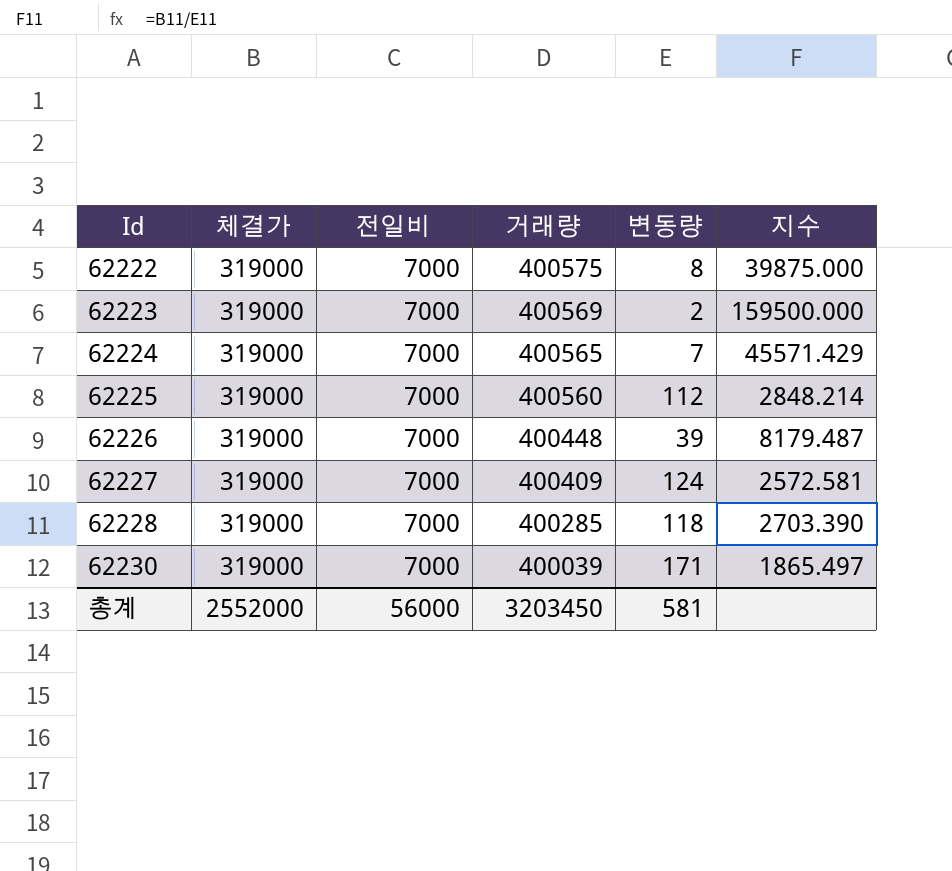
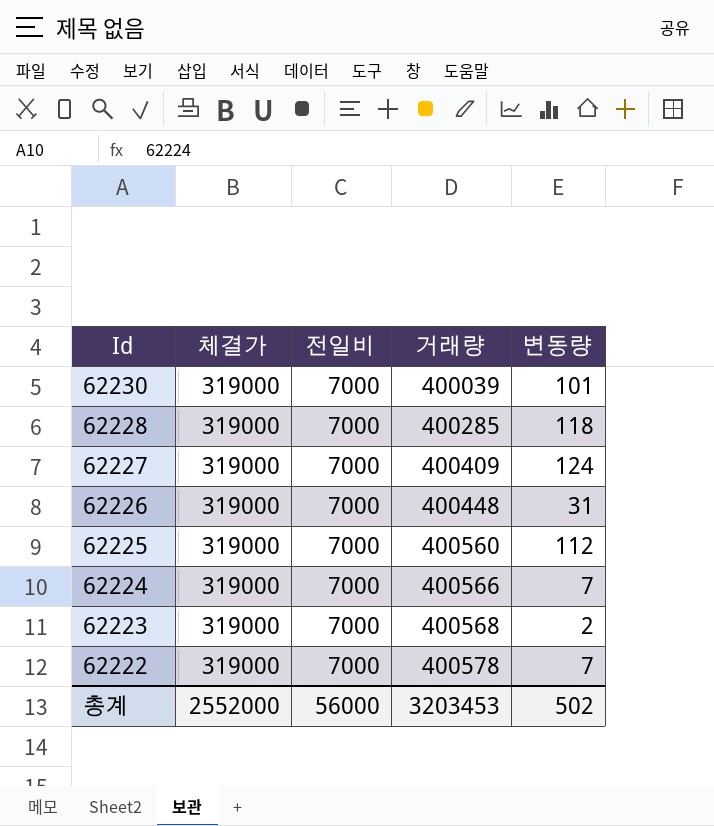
row order: Id ascending -> Id descending
column 지수 | formula: [체결가] / [변동량] -> none
62230 | 변동량: 171 -> 101
62226 | 변동량: 39 -> 31
62224 | 거래량: 400565 -> 400566
62223 | 거래량: 400569 -> 400568
62222 | 거래량: 400575 -> 400578
62222 | 변동량: 8 -> 7
총계 | 거래량: 3203450 -> 3203453
총계 | 변동량: 581 -> 502

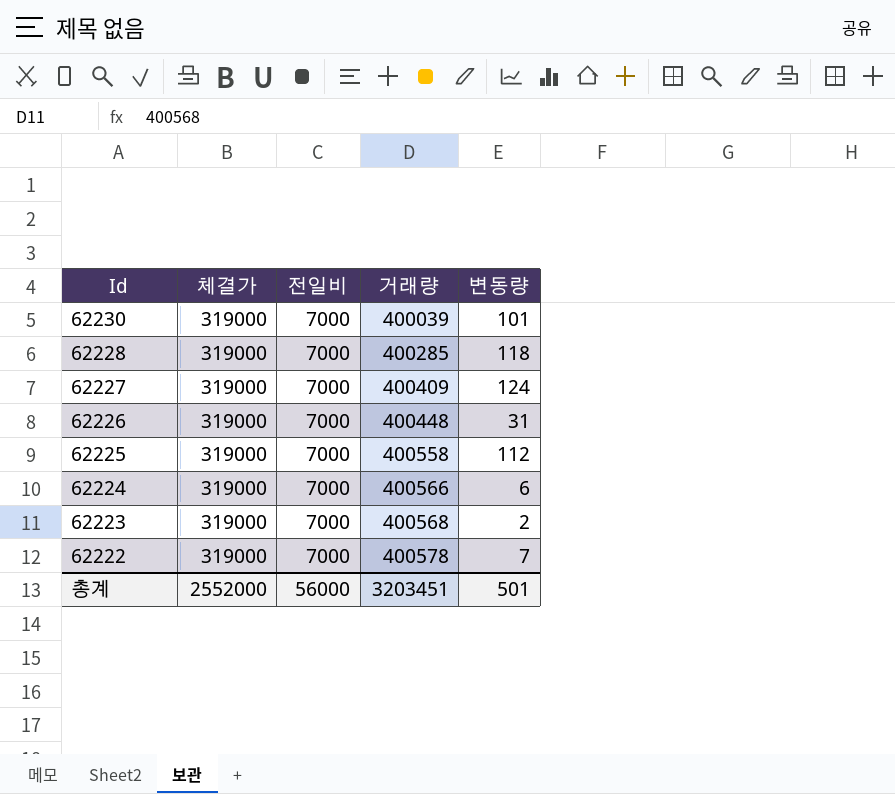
62225 | 거래량: 400560 -> 400558
62224 | 변동량: 7 -> 6
총계 | 거래량: 3203453 -> 3203451
총계 | 변동량: 502 -> 501

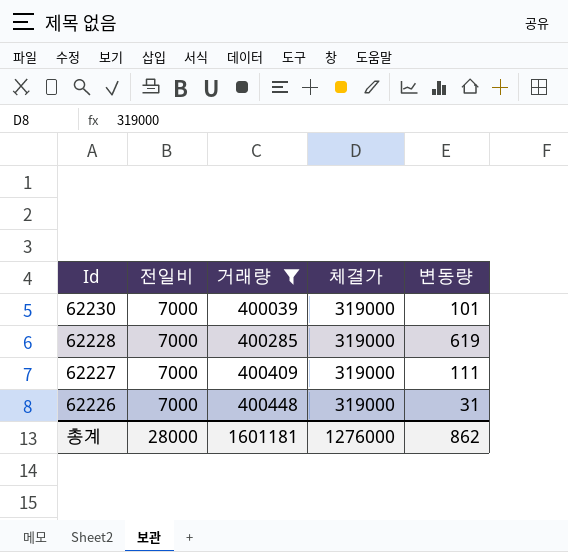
filter: none -> 거래량 <= 400448
column 체결가 | position: 2 -> 4
62228 | 변동량: 118 -> 619
62227 | 변동량: 124 -> 111
총계 | 전일비: 56000 -> 28000
총계 | 거래량: 3203451 -> 1601181
총계 | 체결가: 2552000 -> 1276000
총계 | 변동량: 501 -> 862

